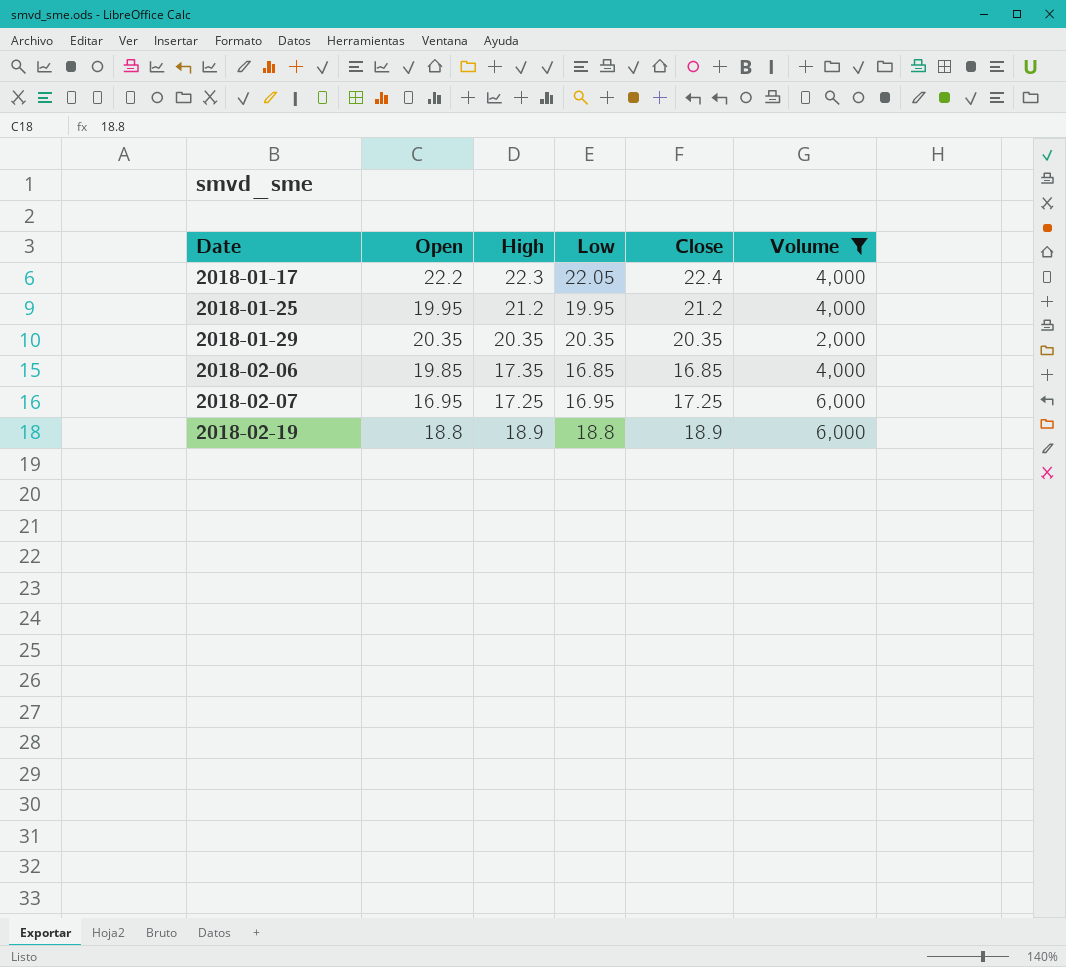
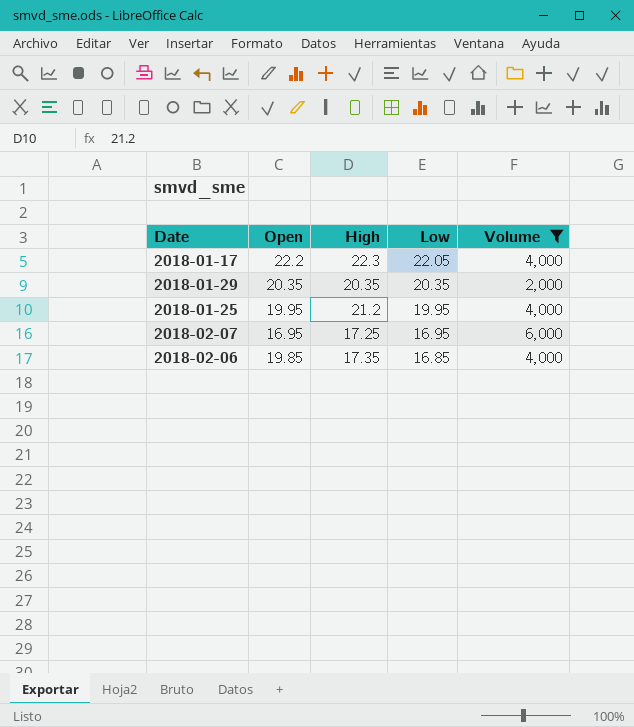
row order: Date ascending -> Low descending
column Close | position: 5 -> none
row 2018-02-19: 18.8 | 18.9 | 18.8 | 18.9 | 6,000 -> none

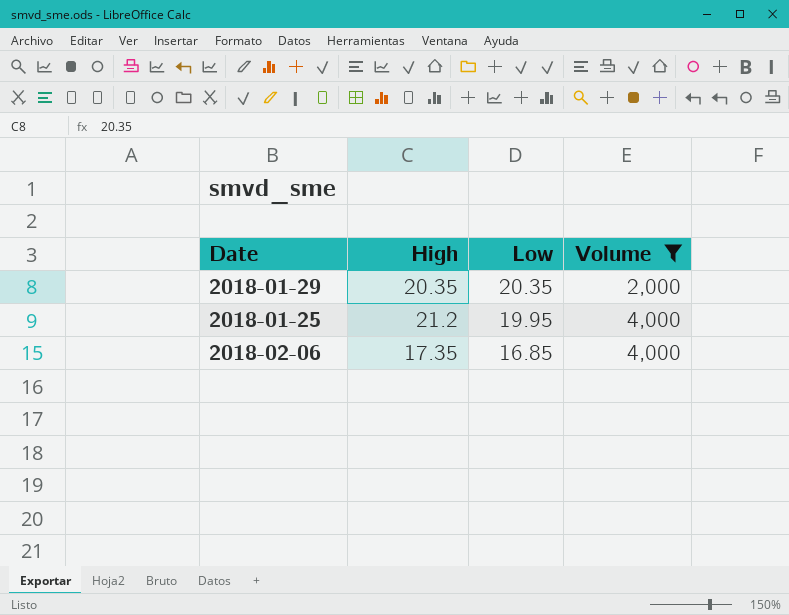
column Open | position: 2 -> none
row 2018-01-17: 22.2 | 22.3 | 22.05 | 4,000 -> none
row 2018-02-07: 16.95 | 17.25 | 16.95 | 6,000 -> none

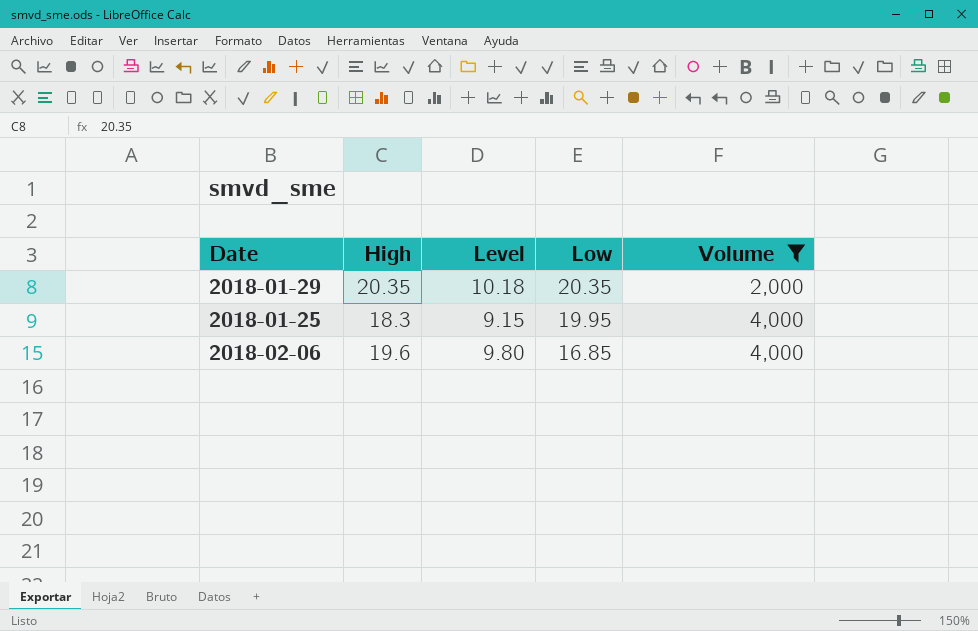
column Level | formula: none -> [High] * 0.5
2018-01-25 | High: 21.2 -> 18.3
2018-02-06 | High: 17.35 -> 19.6

